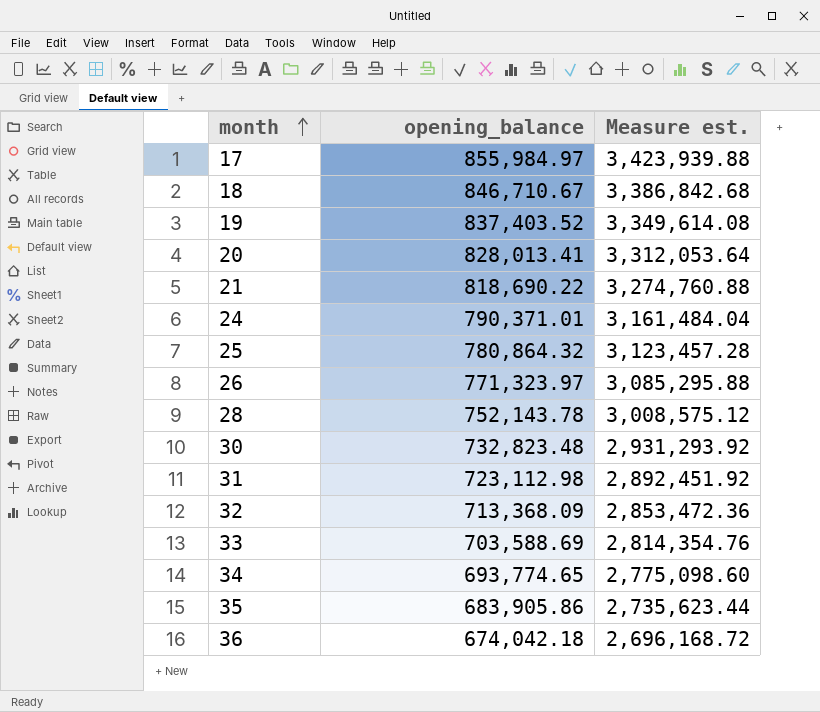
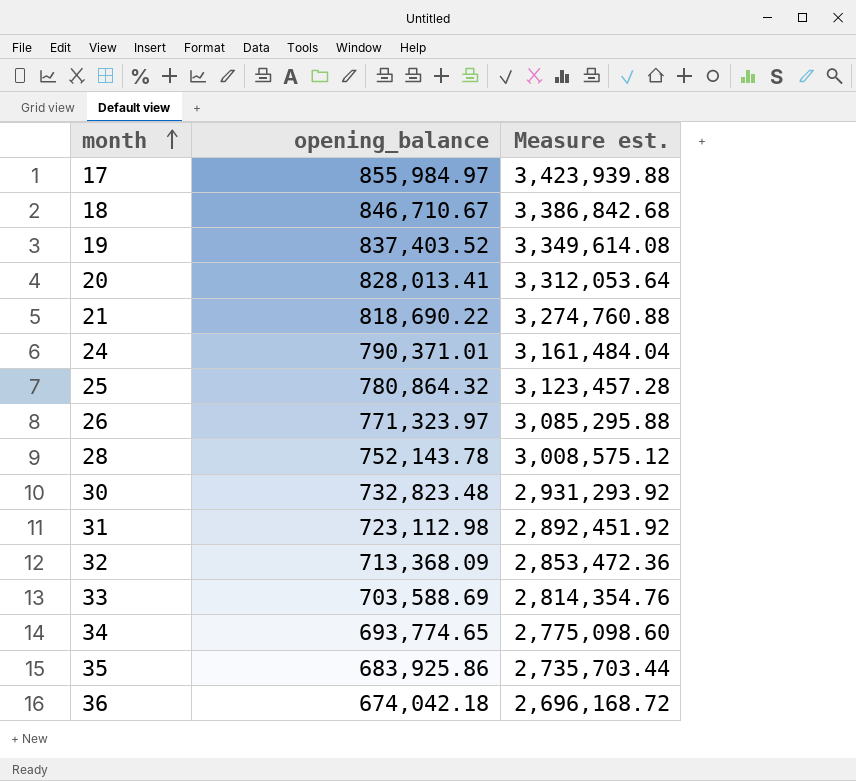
35 | opening_balance: 683,905.86 -> 683,925.86
35 | Measure est.: 2,735,623.44 -> 2,735,703.44

